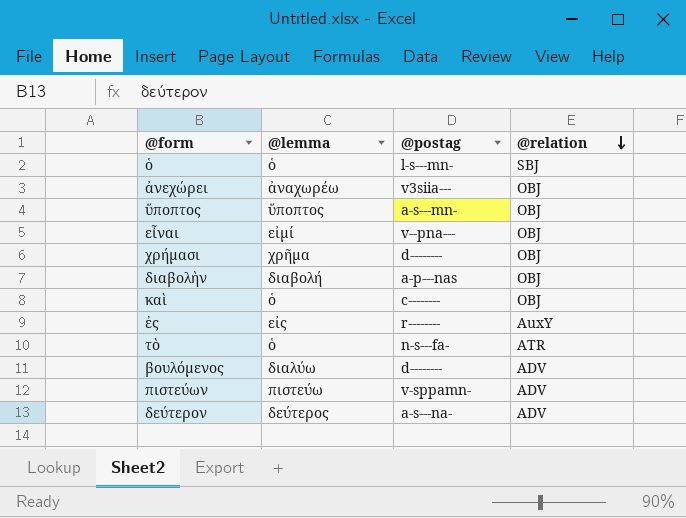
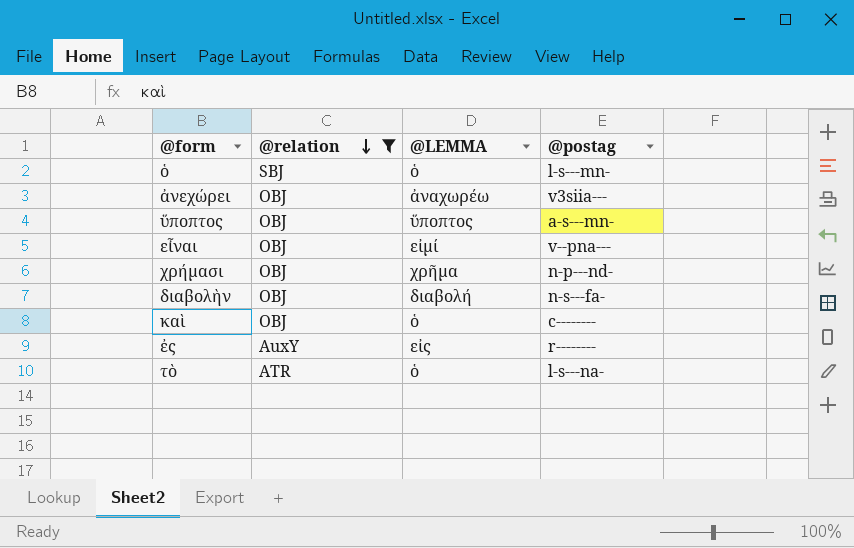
filter: none -> @relation != ADV
column @relation | position: 4 -> 2
column name: @lemma -> @LEMMA
χρήμασι | @postag: d-------- -> n-p---nd-
διαβολὴν | @postag: a-p---nas -> n-s---fa-
τὸ | @postag: n-s---fa- -> l-s---na-

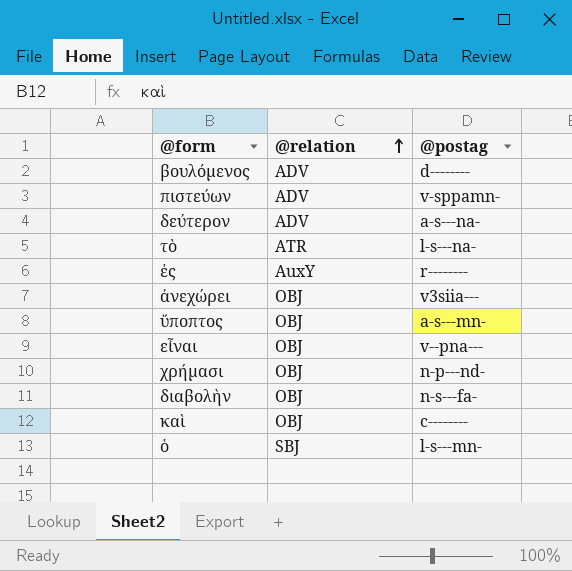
filter: @relation != ADV -> none
row order: @relation descending -> @relation ascending
column @LEMMA | position: 3 -> none

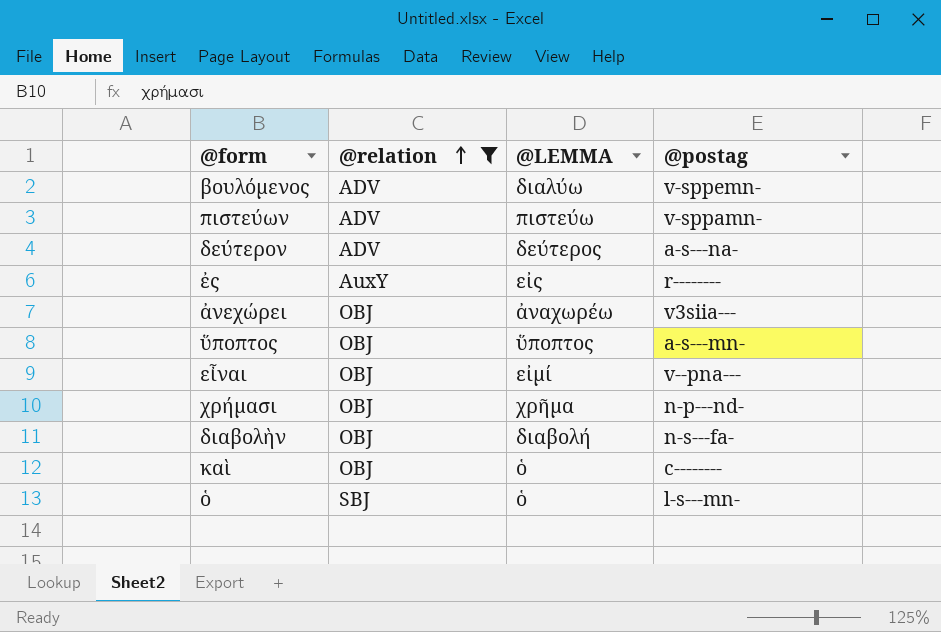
filter: none -> @relation != ATR
column @LEMMA | position: none -> 3
βουλόμενος | @postag: d-------- -> v-sppemn-

